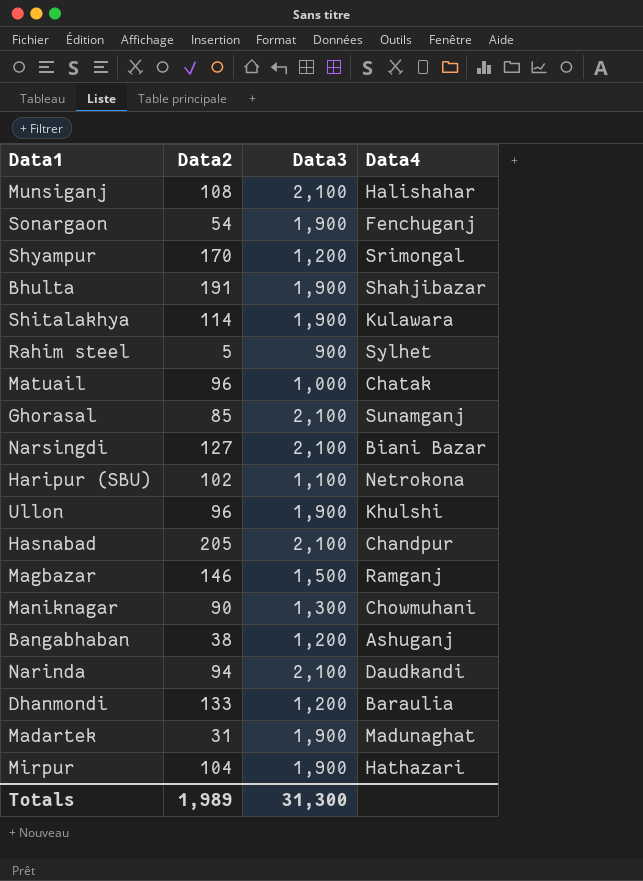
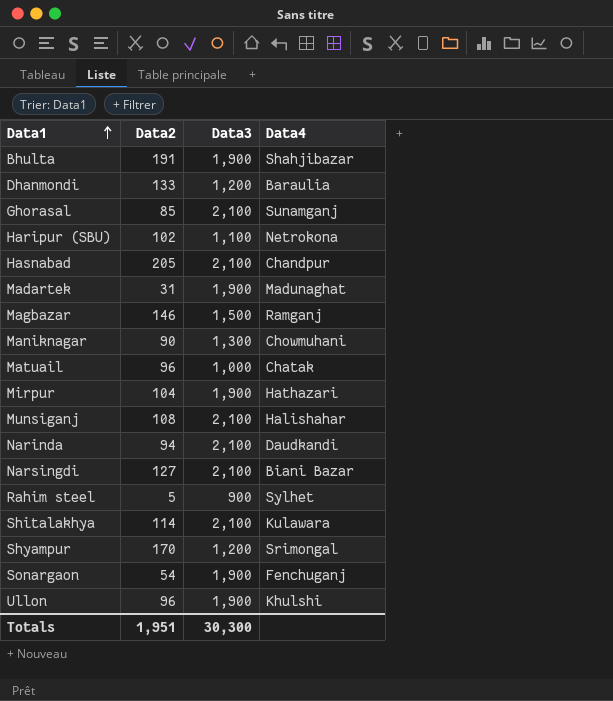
row order: none -> Data1 ascending
row Bangabhaban: 38 | 1,200 | Ashuganj -> none
Shitalakhya | Data3: 1,900 -> 2,100
Totals | Data2: 1,989 -> 1,951
Totals | Data3: 31,300 -> 30,300

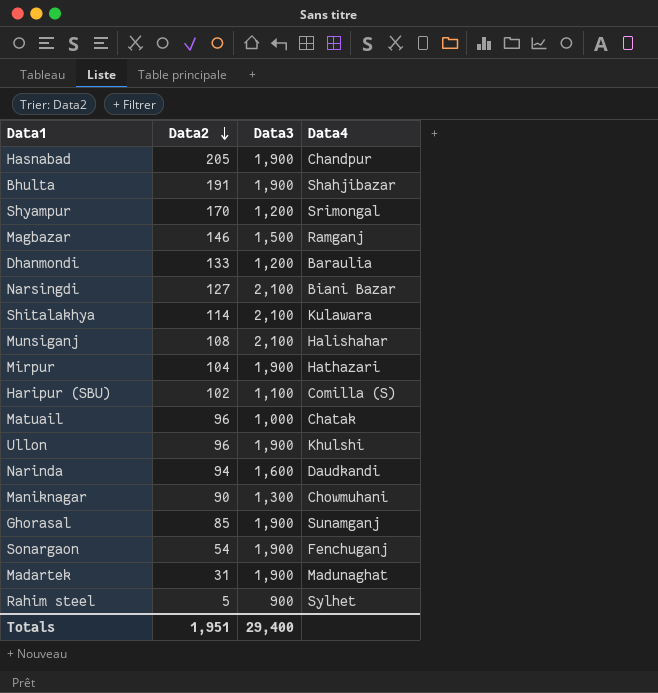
row order: Data1 ascending -> Data2 descending
Hasnabad | Data3: 2,100 -> 1,900
Haripur (SBU) | Data4: Netrokona -> Comilla (S)
Narinda | Data3: 2,100 -> 1,600
Ghorasal | Data3: 2,100 -> 1,900
Totals | Data3: 30,300 -> 29,400

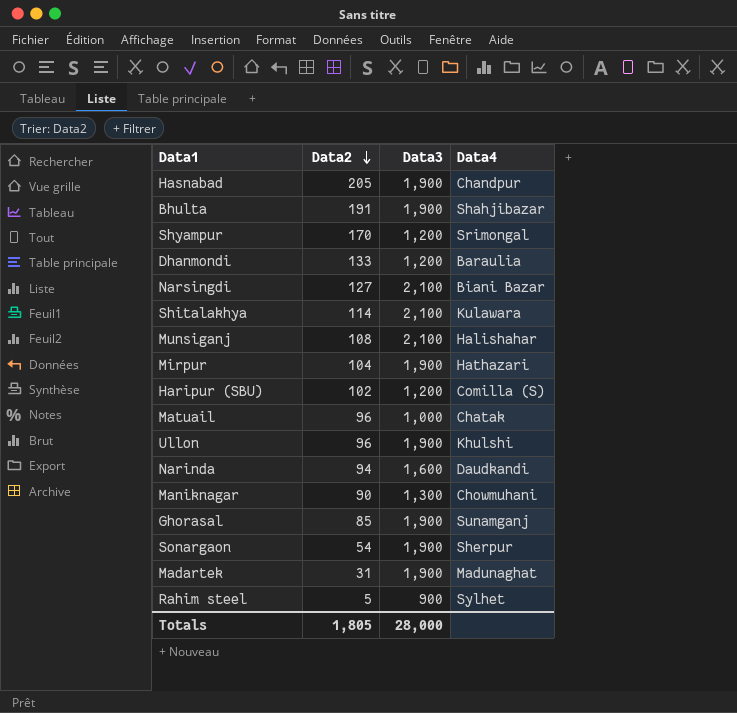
row Magbazar: 146 | 1,500 | Ramganj -> none
Haripur (SBU) | Data3: 1,100 -> 1,200
Sonargaon | Data4: Fenchuganj -> Sherpur
Totals | Data2: 1,951 -> 1,805
Totals | Data3: 29,400 -> 28,000

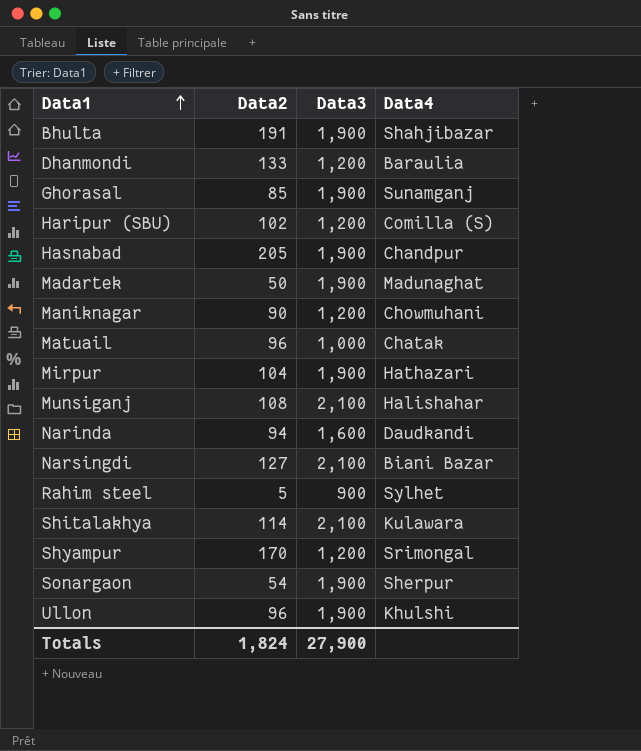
row order: Data2 descending -> Data1 ascending
Madartek | Data2: 31 -> 50
Maniknagar | Data3: 1,300 -> 1,200
Totals | Data2: 1,805 -> 1,824
Totals | Data3: 28,000 -> 27,900

